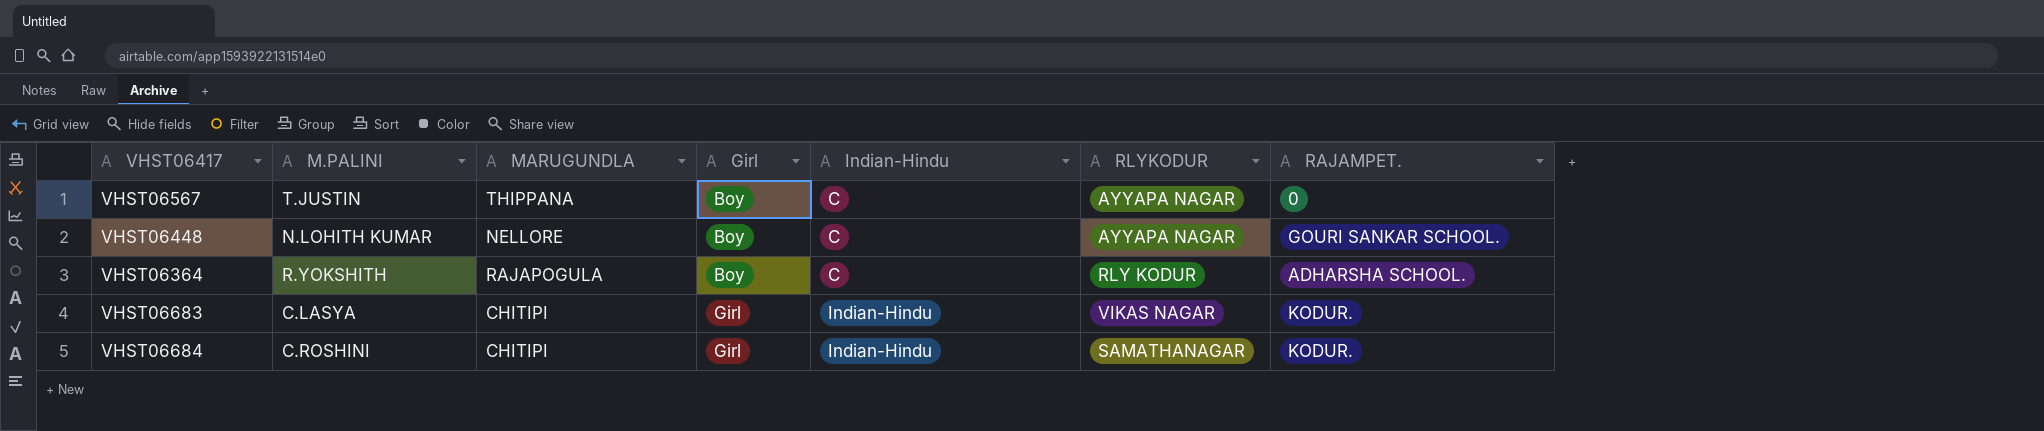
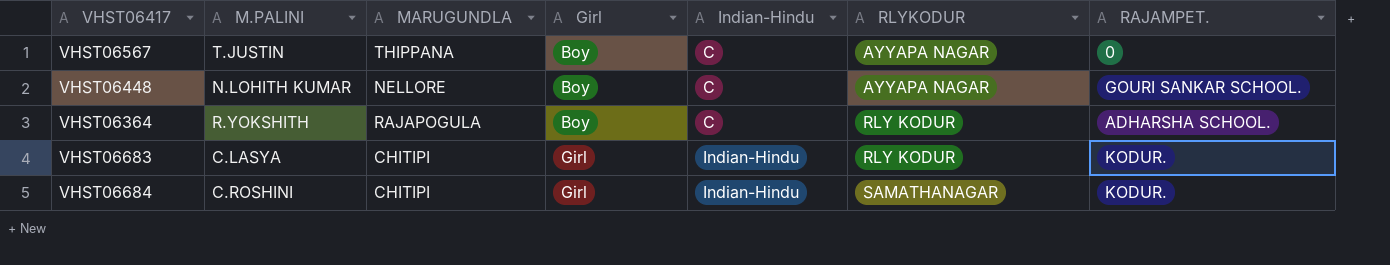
VHST06683 | RLYKODUR: VIKAS NAGAR -> RLY KODUR

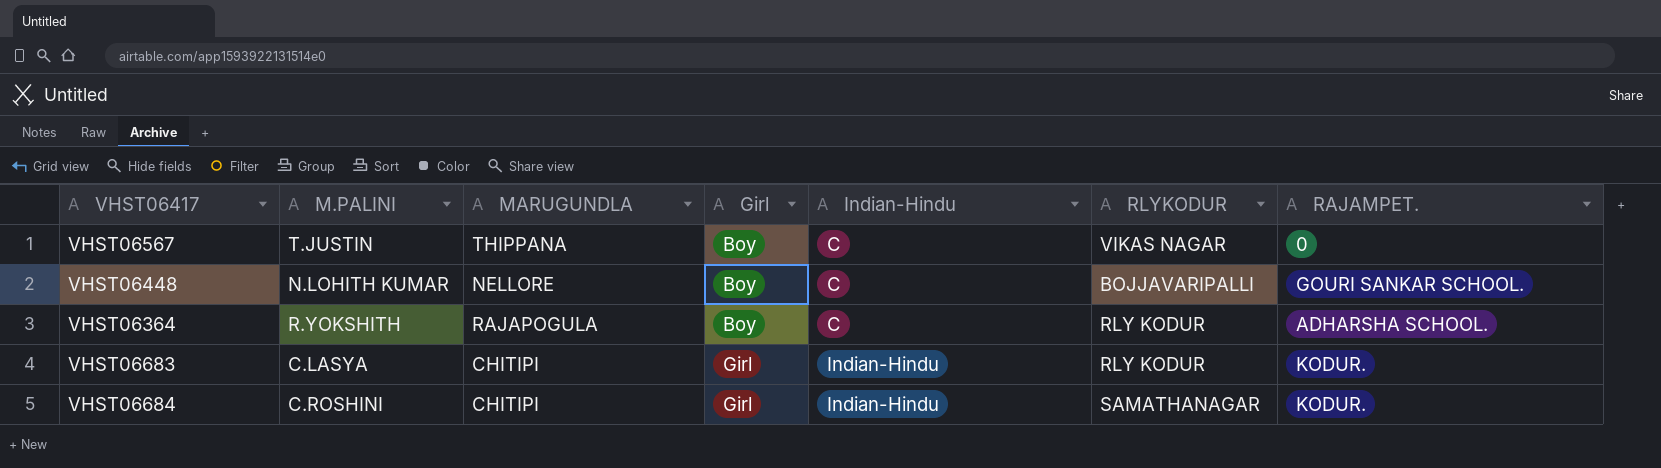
VHST06567 | RLYKODUR: AYYAPA NAGAR -> VIKAS NAGAR
VHST06448 | RLYKODUR: AYYAPA NAGAR -> BOJJAVARIPALLI

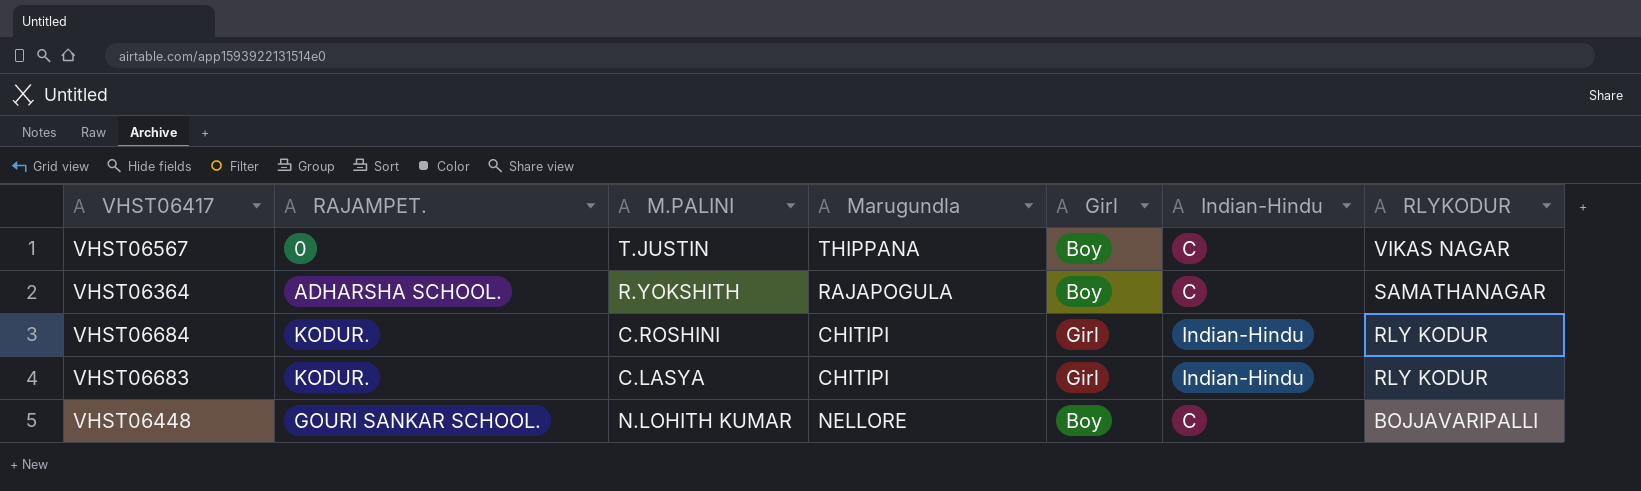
row order: Girl ascending -> RLYKODUR descending
column RAJAMPET. | position: 7 -> 2
column name: MARUGUNDLA -> Marugundla
VHST06364 | RLYKODUR: RLY KODUR -> SAMATHANAGAR
VHST06684 | RLYKODUR: SAMATHANAGAR -> RLY KODUR

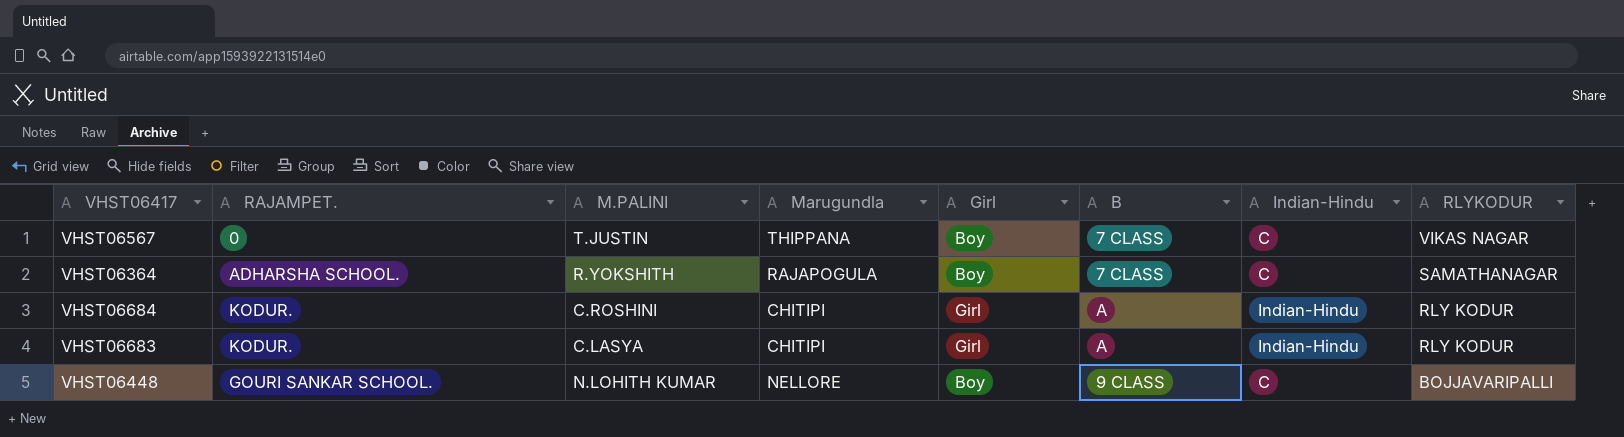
column B | position: none -> 6

